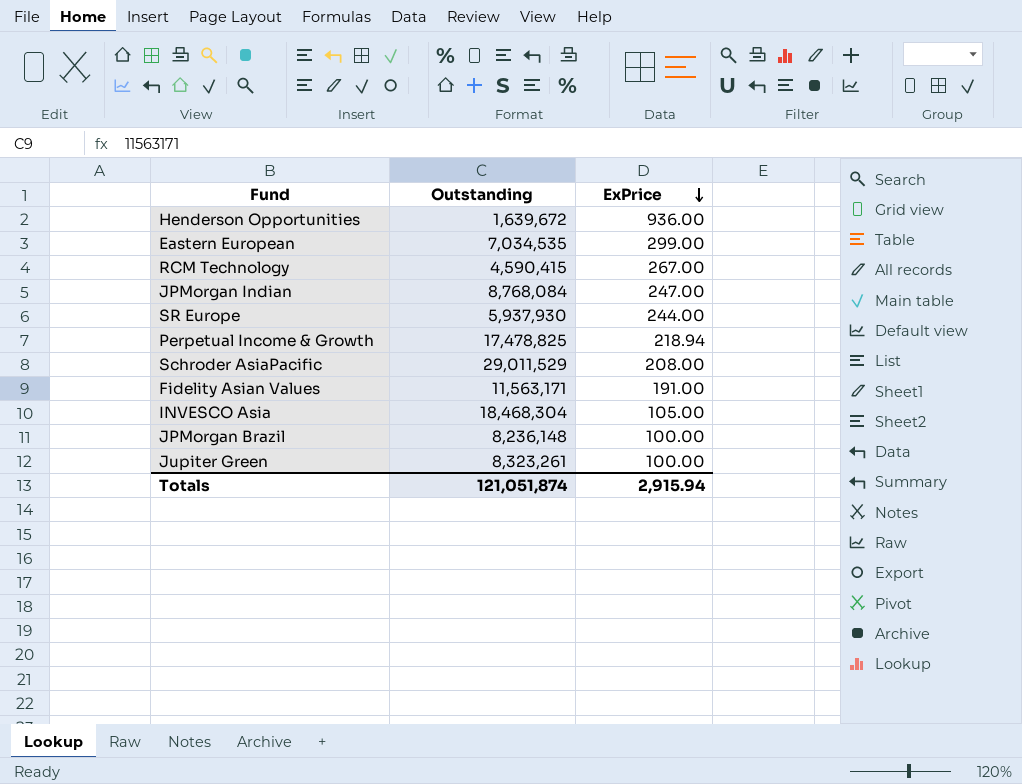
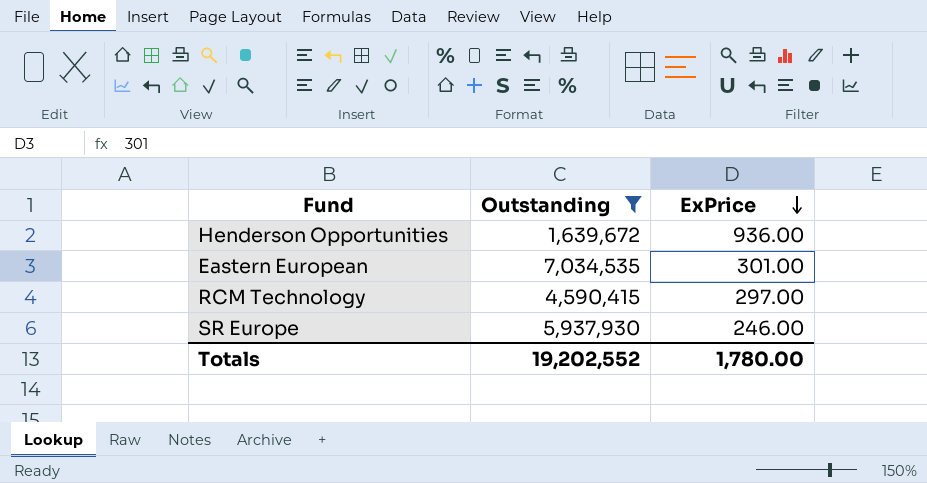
filter: none -> Outstanding <= 7,034,535
Eastern European | ExPrice: 299.00 -> 301.00
RCM Technology | ExPrice: 267.00 -> 297.00
SR Europe | ExPrice: 244.00 -> 246.00
Totals | Outstanding: 121,051,874 -> 19,202,552
Totals | ExPrice: 2,915.94 -> 1,780.00

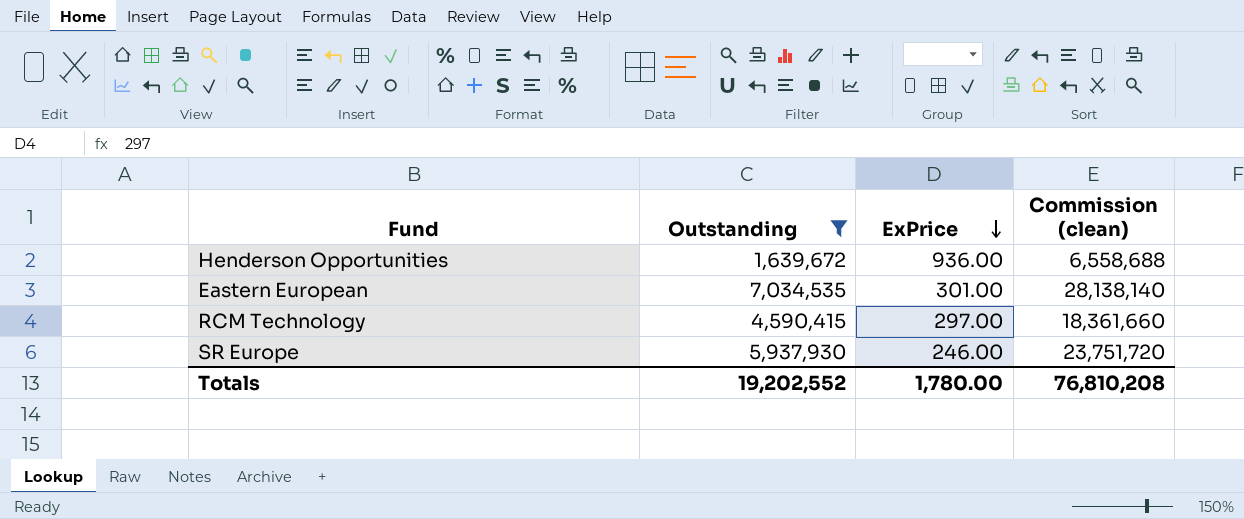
column Commission (clean) | formula: none -> [Outstanding] * 4

